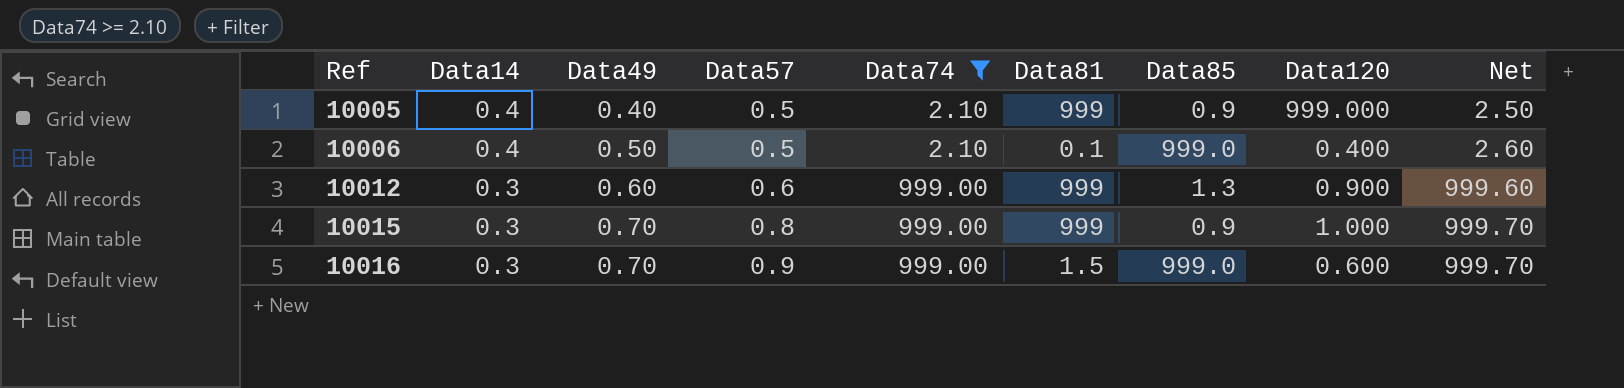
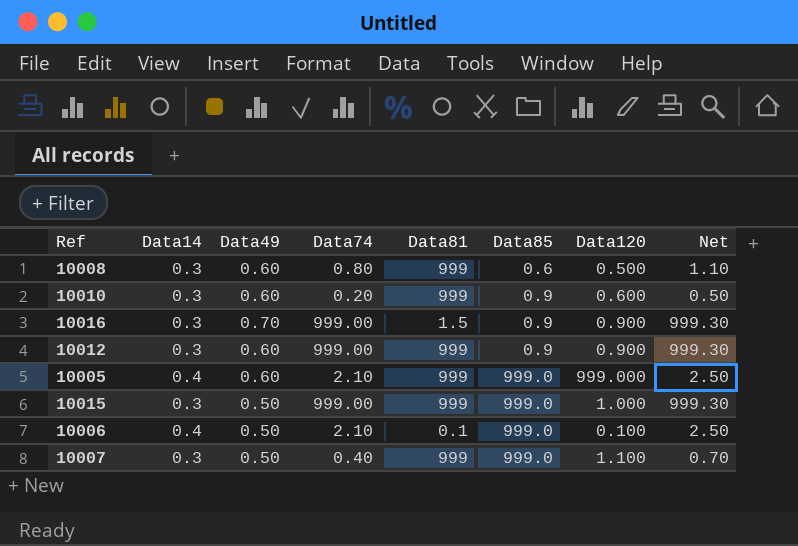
filter: Data74 >= 2.10 -> none
row order: Ref ascending -> Data85 ascending
column Data57 | position: 4 -> none
column Net | formula: [Data49] + [Data74] -> [Data14] + [Data74]
10016 | Data85: 999.0 -> 0.9
10016 | Data120: 0.600 -> 0.900
10012 | Data85: 1.3 -> 0.9
10005 | Data49: 0.40 -> 0.60
10005 | Data85: 0.9 -> 999.0
10015 | Data49: 0.70 -> 0.50
10015 | Data85: 0.9 -> 999.0
10006 | Data120: 0.400 -> 0.100

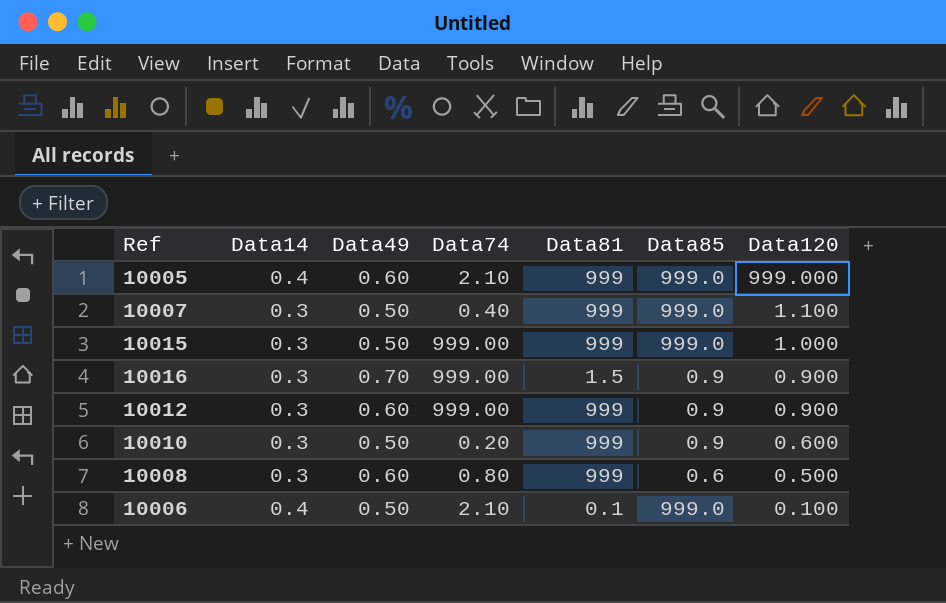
row order: Data85 ascending -> Data120 descending
column Net | formula: [Data14] + [Data74] -> none
10010 | Data49: 0.60 -> 0.50

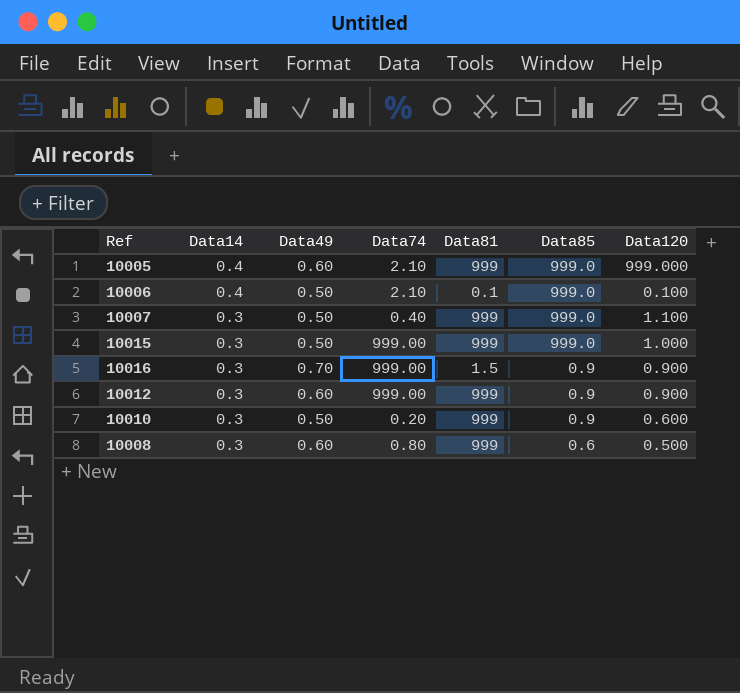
row order: Data120 descending -> Data14 descending

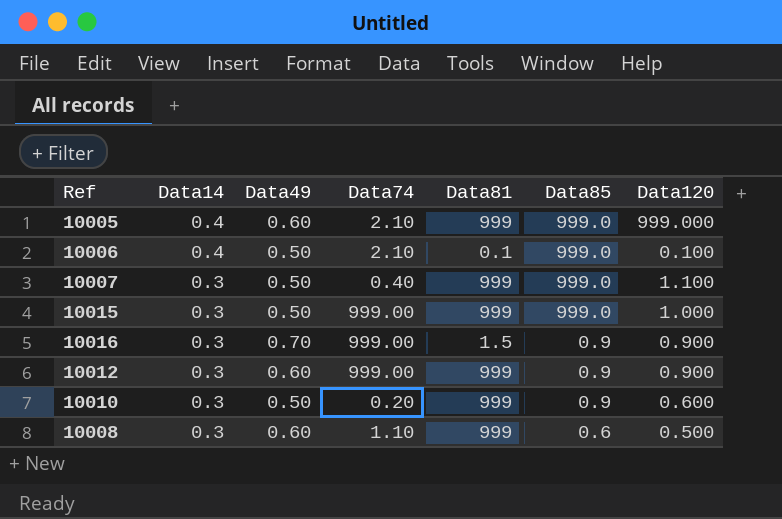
10008 | Data74: 0.80 -> 1.10

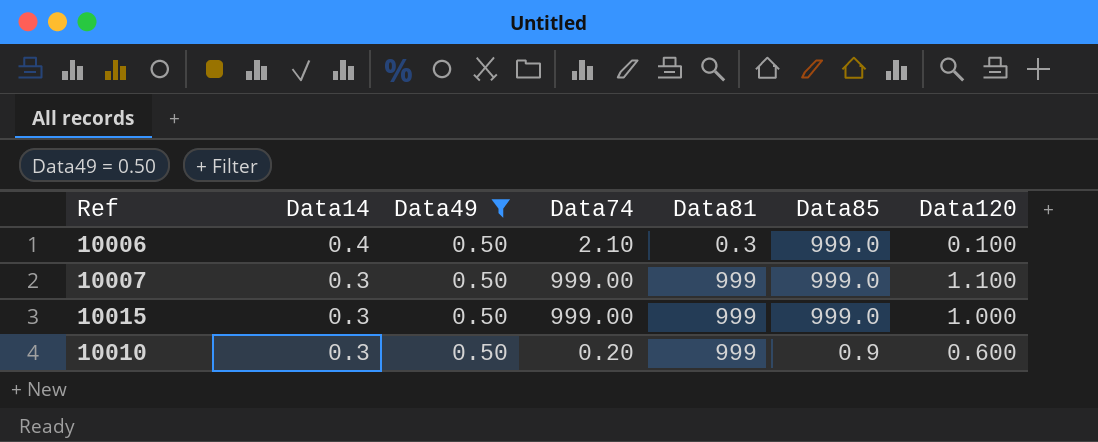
filter: none -> Data49 = 0.50
10006 | Data81: 0.1 -> 0.3
10007 | Data74: 0.40 -> 999.00

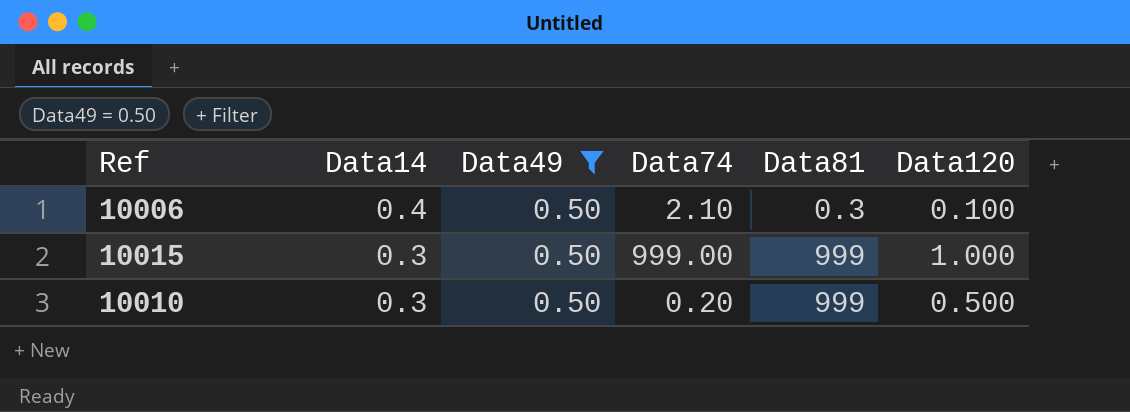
column Data85 | position: 6 -> none
row 10007: 0.3 | 0.50 | 999.00 | 999 | 999.0 | 1.100 -> none
10010 | Data120: 0.600 -> 0.500

